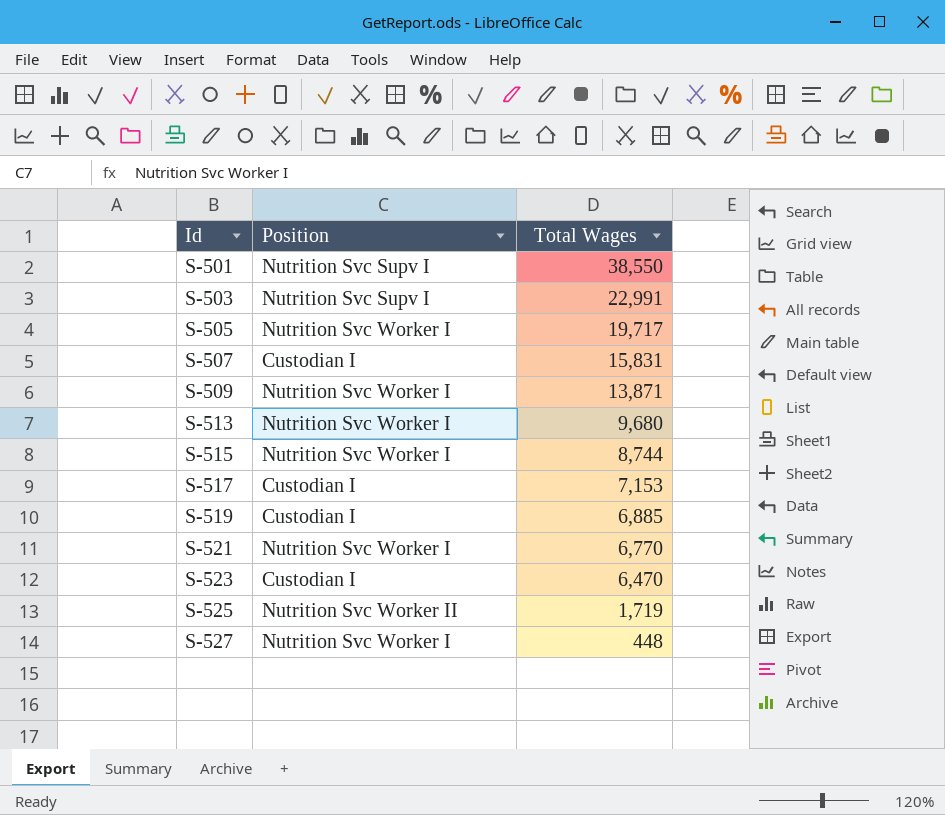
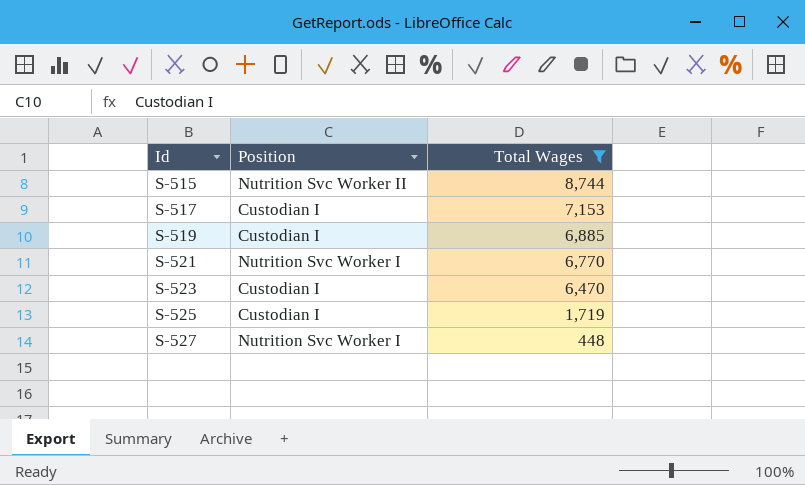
filter: none -> Total Wages <= 8,744
S-515 | Position: Nutrition Svc Worker I -> Nutrition Svc Worker II
S-525 | Position: Nutrition Svc Worker II -> Custodian I

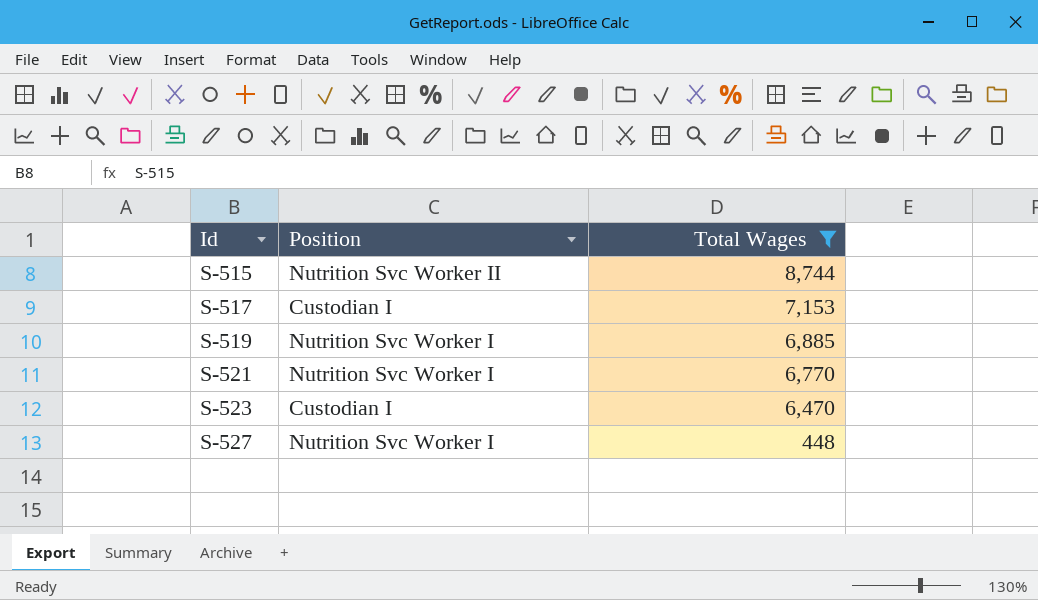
row S-525: Custodian I | 1,719 -> none
S-519 | Position: Custodian I -> Nutrition Svc Worker I

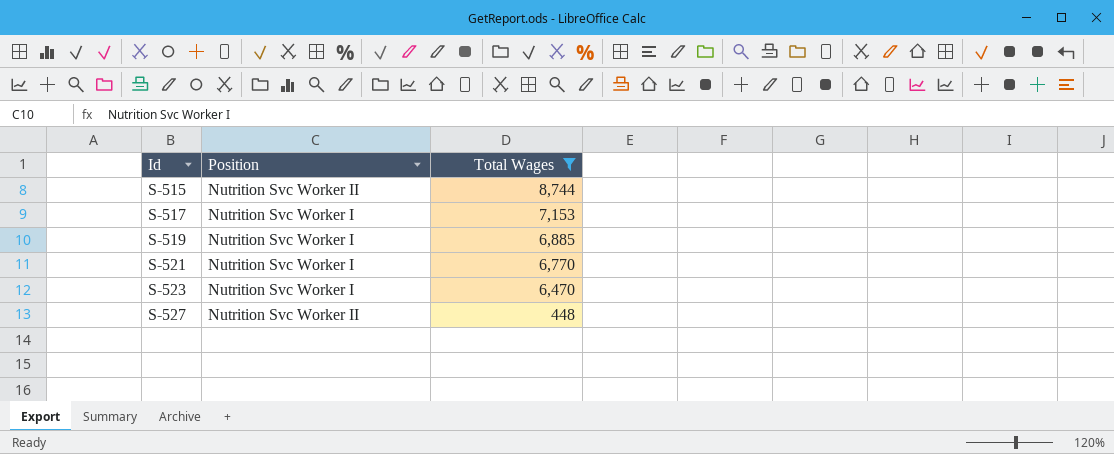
S-517 | Position: Custodian I -> Nutrition Svc Worker I
S-523 | Position: Custodian I -> Nutrition Svc Worker I
S-527 | Position: Nutrition Svc Worker I -> Nutrition Svc Worker II

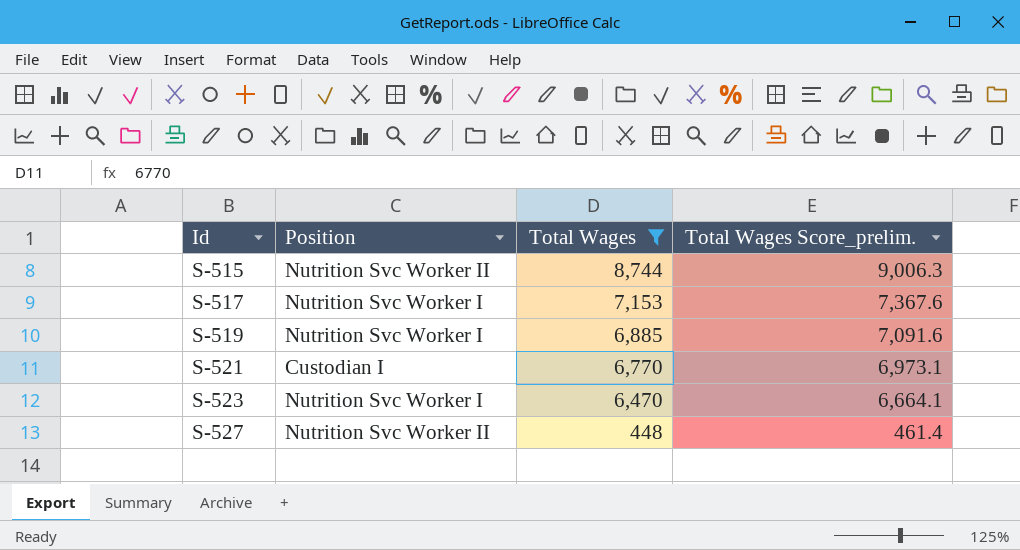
column Total Wages Score_prelim. | formula: none -> [Total Wages] * 1.03
S-521 | Position: Nutrition Svc Worker I -> Custodian I

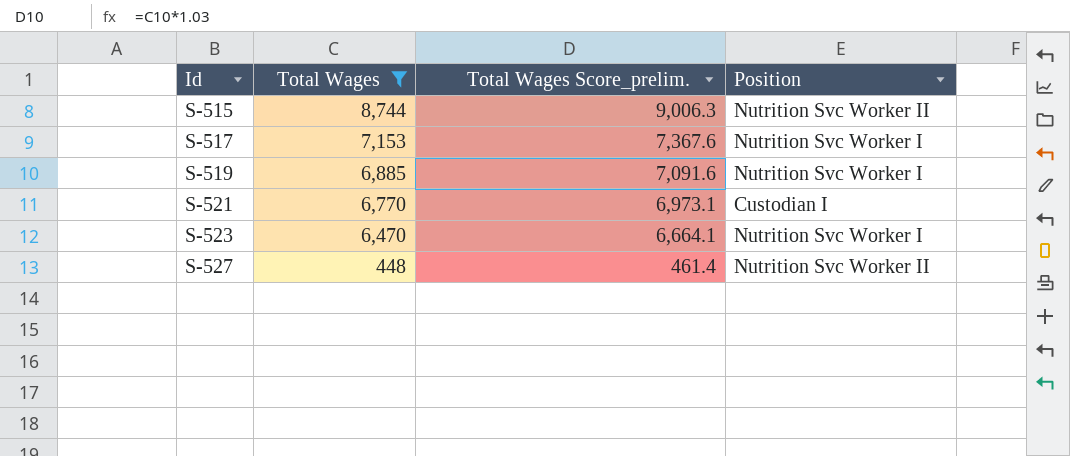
column Position | position: 2 -> 4

